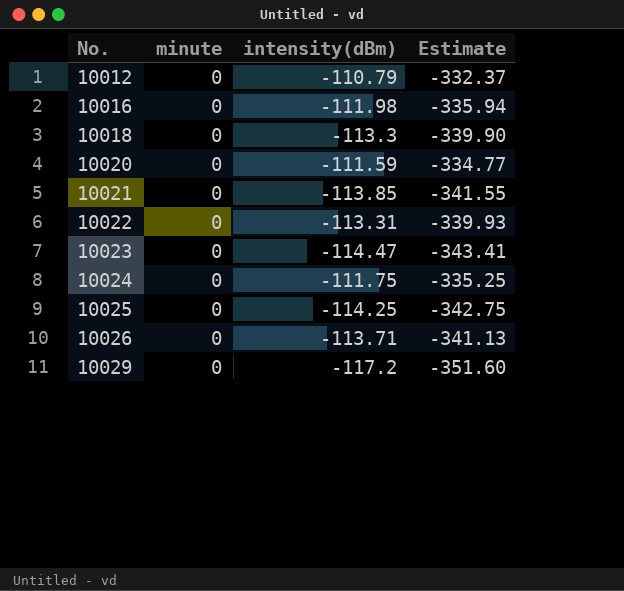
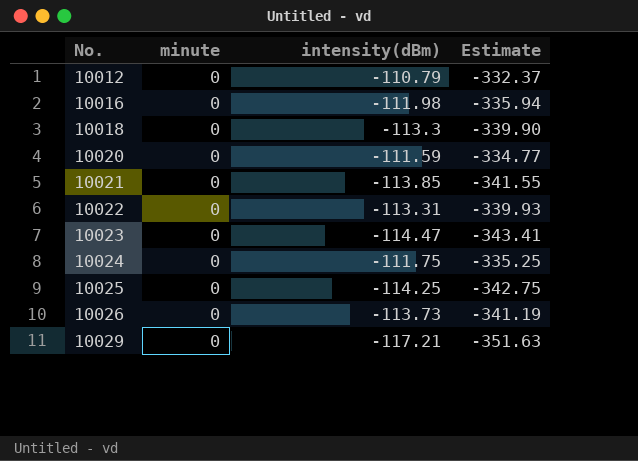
10026 | intensity(dBm): -113.71 -> -113.73
10026 | Estimate: -341.13 -> -341.19
10029 | intensity(dBm): -117.2 -> -117.21
10029 | Estimate: -351.60 -> -351.63

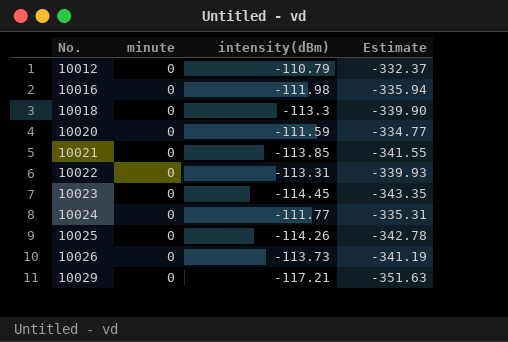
10023 | intensity(dBm): -114.47 -> -114.45
10023 | Estimate: -343.41 -> -343.35
10024 | intensity(dBm): -111.75 -> -111.77
10024 | Estimate: -335.25 -> -335.31
10025 | intensity(dBm): -114.25 -> -114.26
10025 | Estimate: -342.75 -> -342.78

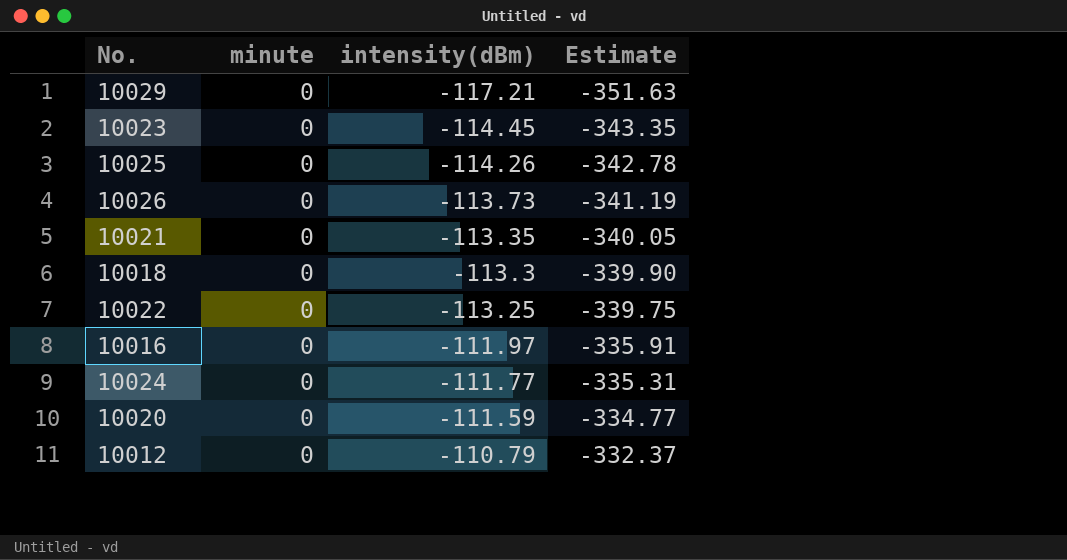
row order: No. ascending -> intensity(dBm) ascending
10021 | intensity(dBm): -113.85 -> -113.35
10021 | Estimate: -341.55 -> -340.05
10022 | intensity(dBm): -113.31 -> -113.25
10022 | Estimate: -339.93 -> -339.75
10016 | intensity(dBm): -111.98 -> -111.97
10016 | Estimate: -335.94 -> -335.91

